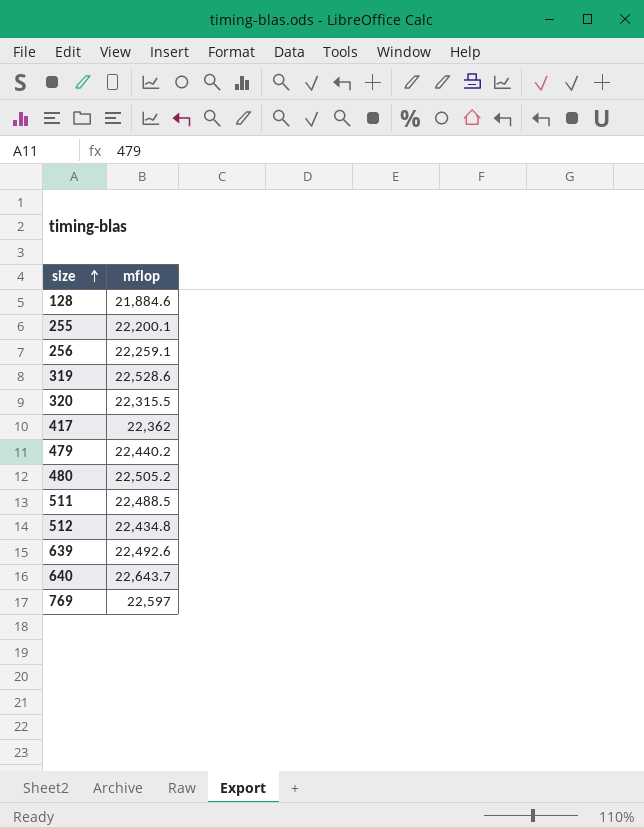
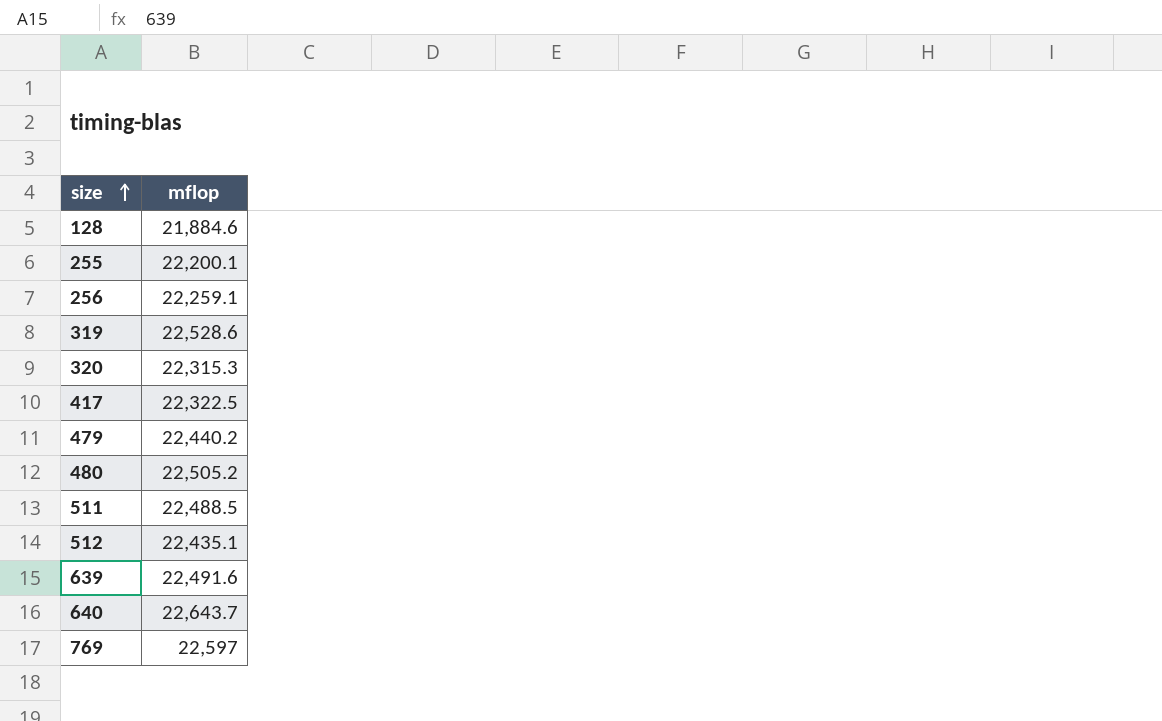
320 | mflop: 22,315.5 -> 22,315.3
417 | mflop: 22,362 -> 22,322.5
512 | mflop: 22,434.8 -> 22,435.1
639 | mflop: 22,492.6 -> 22,491.6

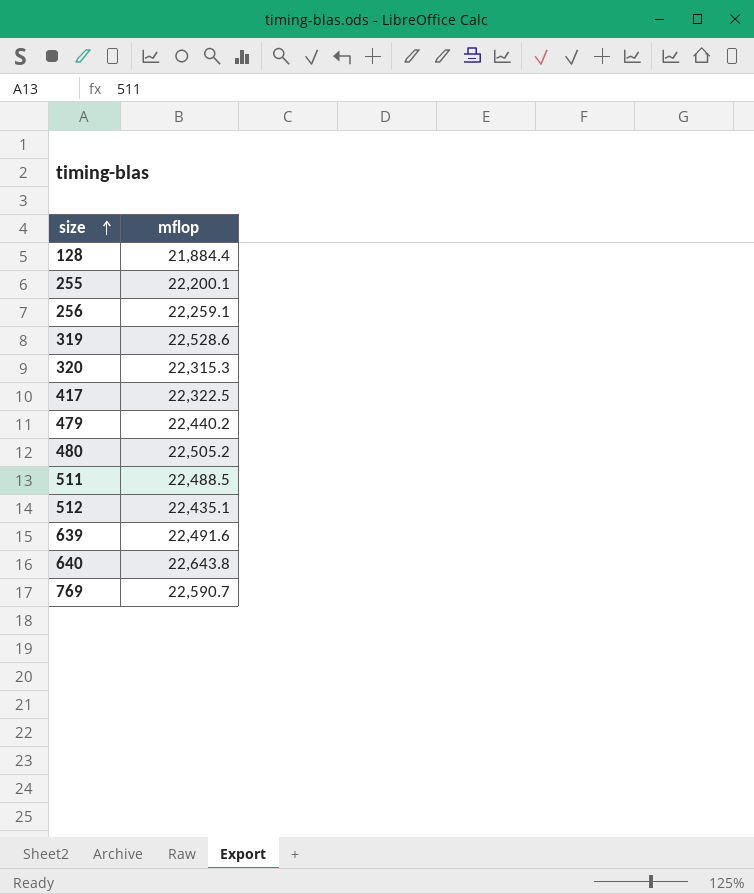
128 | mflop: 21,884.6 -> 21,884.4
640 | mflop: 22,643.7 -> 22,643.8
769 | mflop: 22,597 -> 22,590.7

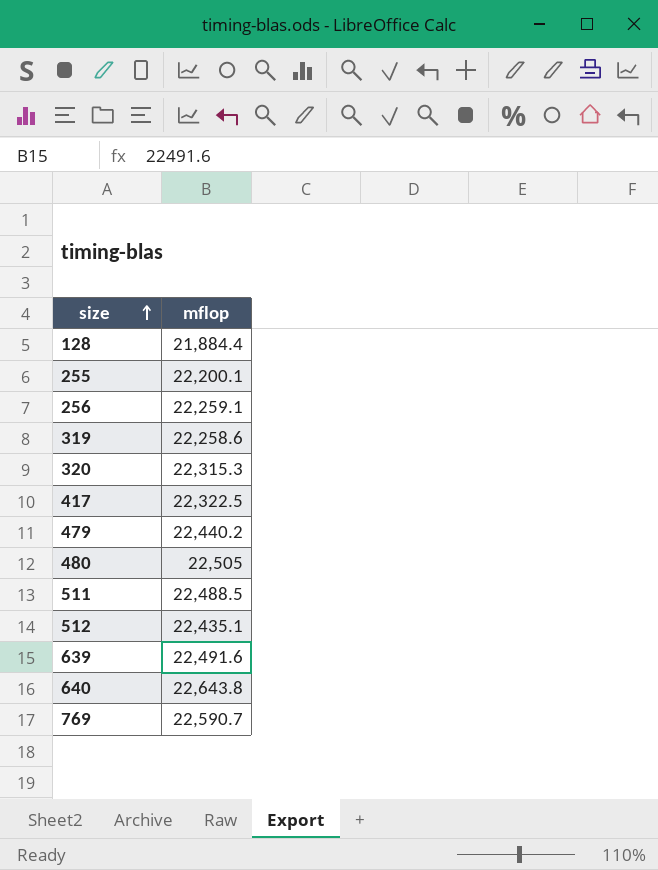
319 | mflop: 22,528.6 -> 22,258.6
480 | mflop: 22,505.2 -> 22,505

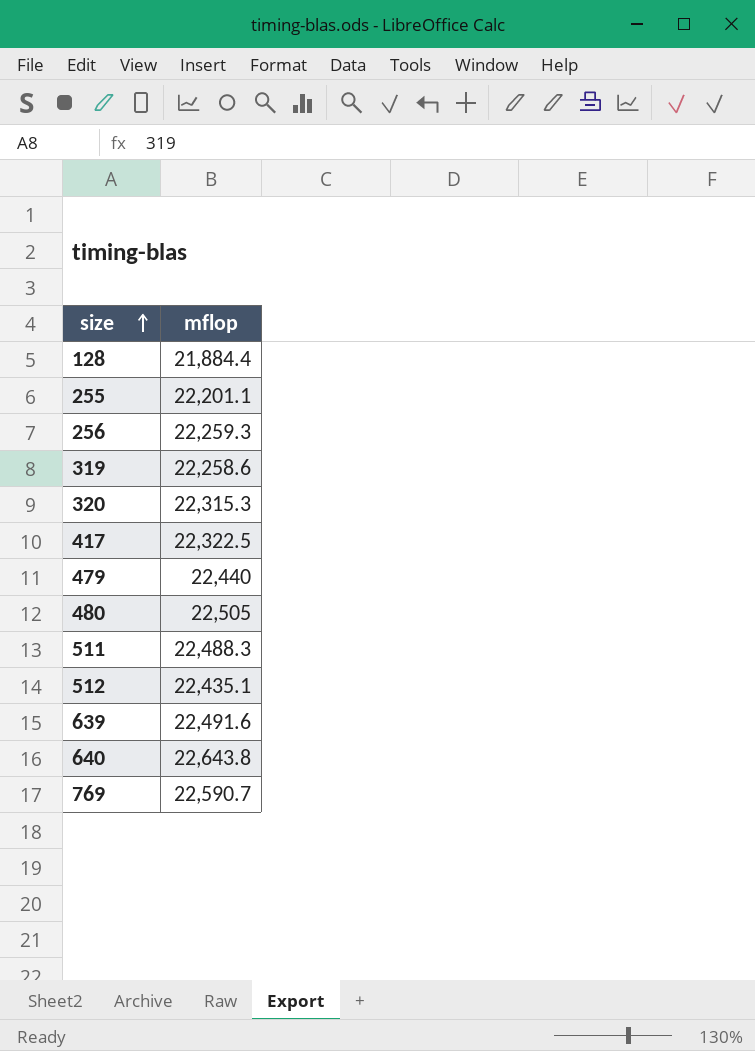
255 | mflop: 22,200.1 -> 22,201.1
256 | mflop: 22,259.1 -> 22,259.3
479 | mflop: 22,440.2 -> 22,440
511 | mflop: 22,488.5 -> 22,488.3

